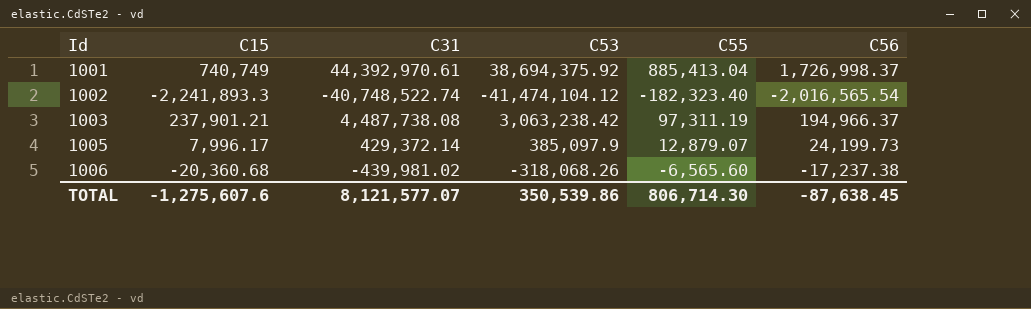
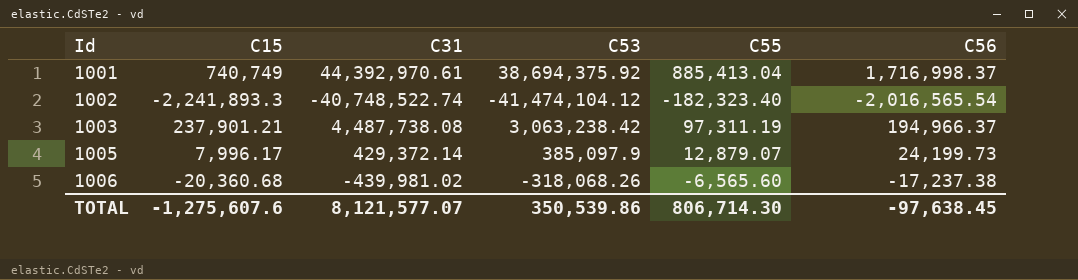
1001 | C56: 1,726,998.37 -> 1,716,998.37
TOTAL | C56: -87,638.45 -> -97,638.45

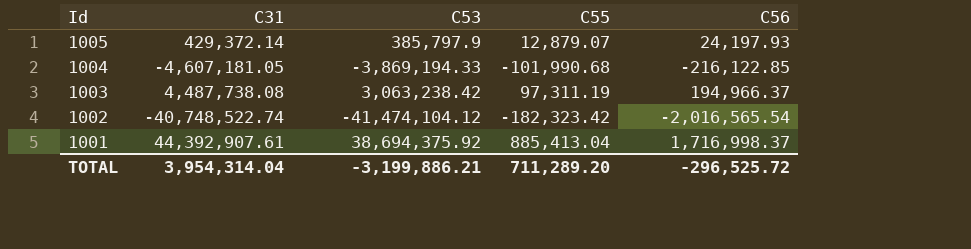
row order: Id ascending -> Id descending
column C15 | position: 2 -> none
row 1006: -20,360.68 | -439,981.02 | -318,068.26 | -6,565.60 | -17,237.38 -> none
1005 | C53: 385,097.9 -> 385,797.9
1005 | C56: 24,199.73 -> 24,197.93
row 1004: none -> -4,607,181.05 | -3,869,194.33 | -101,990.68 | -216,122.85
1002 | C55: -182,323.40 -> -182,323.42
1001 | C31: 44,392,970.61 -> 44,392,907.61
TOTAL | C31: 8,121,577.07 -> 3,954,314.04
TOTAL | C53: 350,539.86 -> -3,199,886.21
TOTAL | C55: 806,714.30 -> 711,289.20
TOTAL | C56: -97,638.45 -> -296,525.72

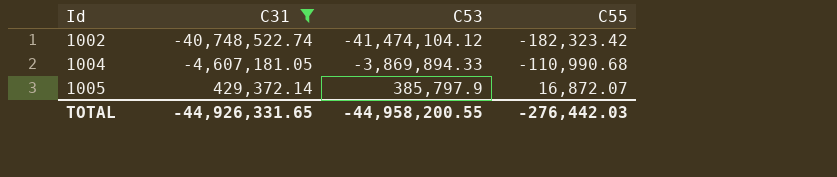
filter: none -> C31 <= 429,372.14
row order: Id descending -> Id ascending
column C56 | position: 5 -> none
1004 | C53: -3,869,194.33 -> -3,869,894.33
1004 | C55: -101,990.68 -> -110,990.68
1005 | C55: 12,879.07 -> 16,872.07
TOTAL | C31: 3,954,314.04 -> -44,926,331.65
TOTAL | C53: -3,199,886.21 -> -44,958,200.55
TOTAL | C55: 711,289.20 -> -276,442.03

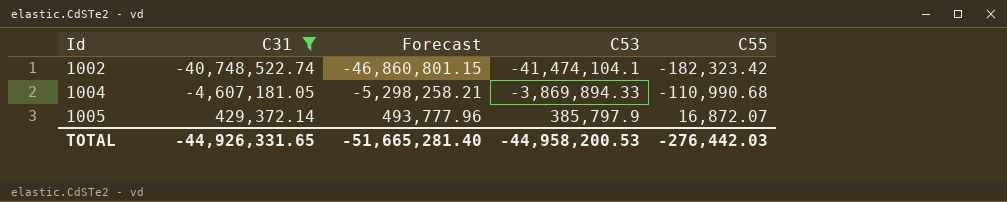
column Forecast | formula: none -> [C31] * 1.15
1002 | C53: -41,474,104.12 -> -41,474,104.1
TOTAL | C53: -44,958,200.55 -> -44,958,200.53

